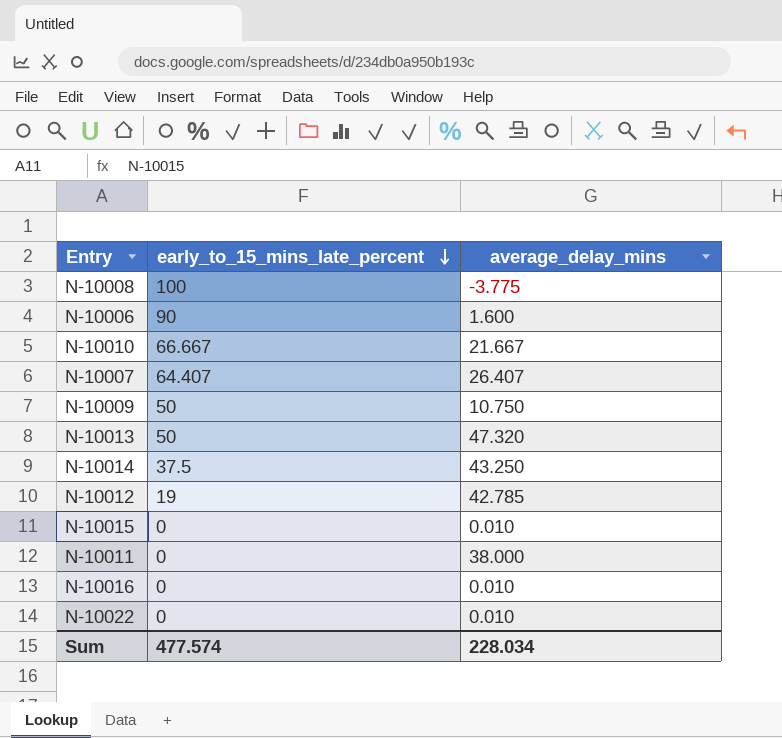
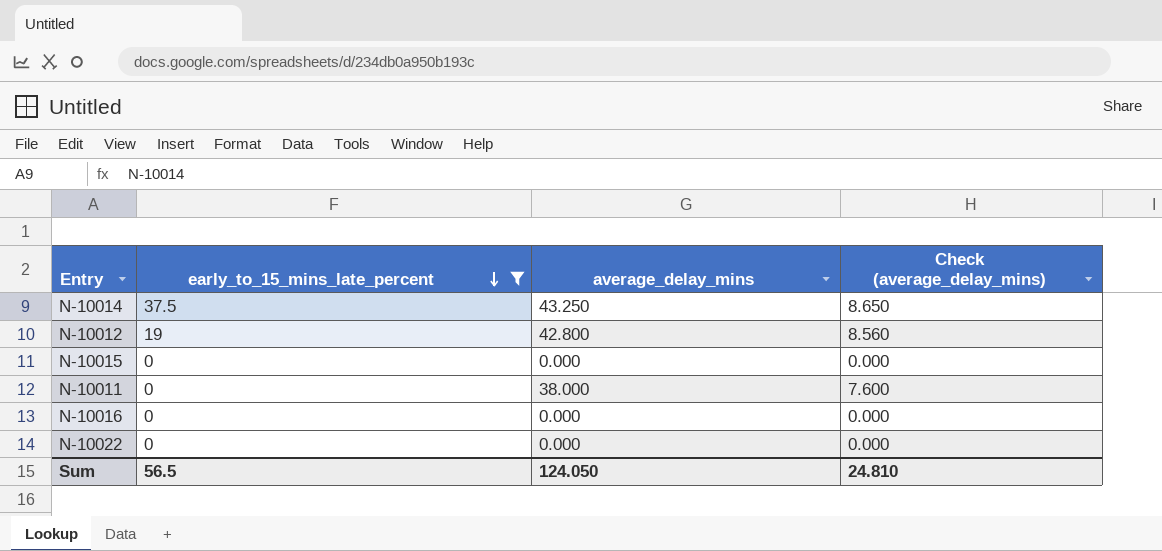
filter: none -> early_to_15_mins_late_percent <= 37.5
column Check (average_delay_mins) | formula: none -> [average_delay_mins] * 0.2
N-10012 | average_delay_mins: 42.785 -> 42.800
N-10015 | average_delay_mins: 0.010 -> 0.000
N-10016 | average_delay_mins: 0.010 -> 0.000
N-10022 | average_delay_mins: 0.010 -> 0.000
Sum | early_to_15_mins_late_percent: 477.574 -> 56.5
Sum | average_delay_mins: 228.034 -> 124.050

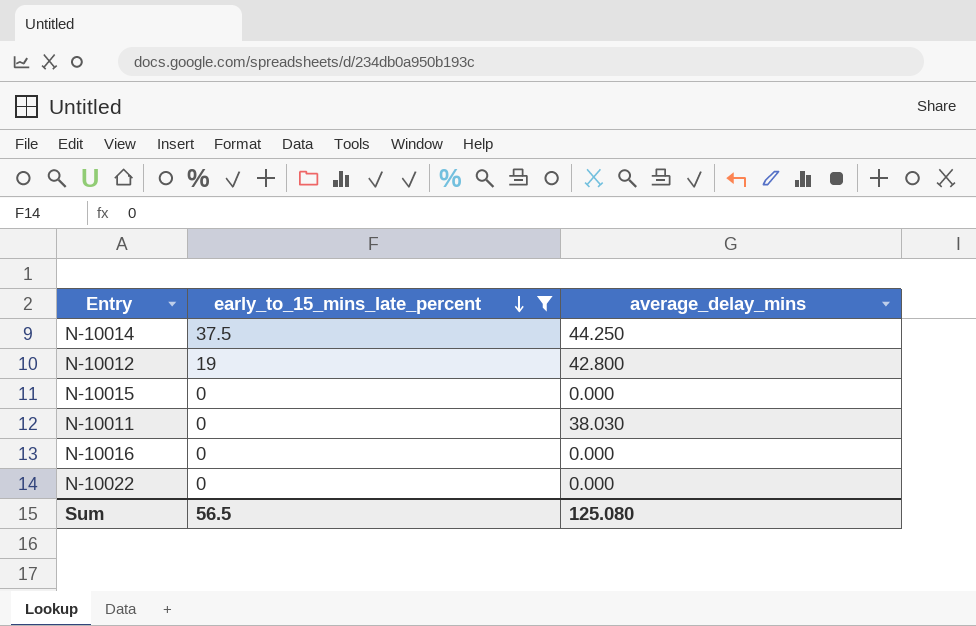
column Check (average_delay_mins) | formula: [average_delay_mins] * 0.2 -> none
N-10014 | average_delay_mins: 43.250 -> 44.250
N-10011 | average_delay_mins: 38.000 -> 38.030
Sum | average_delay_mins: 124.050 -> 125.080

